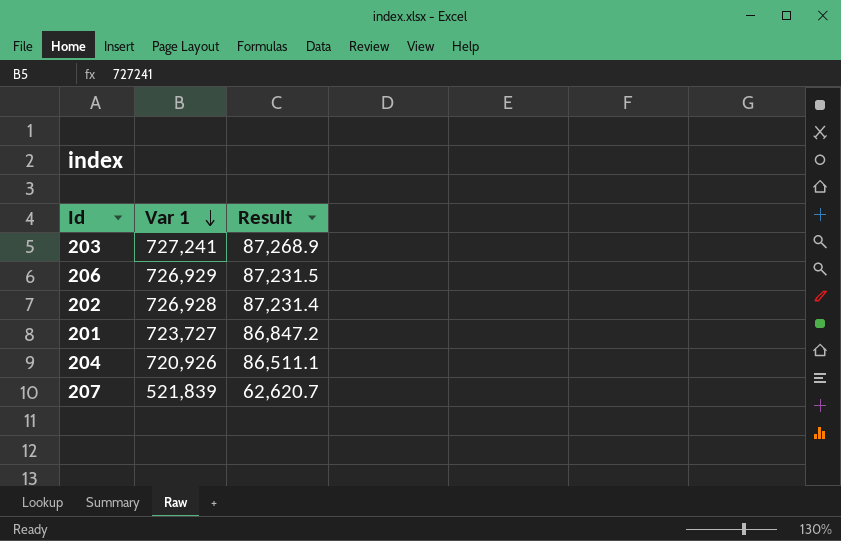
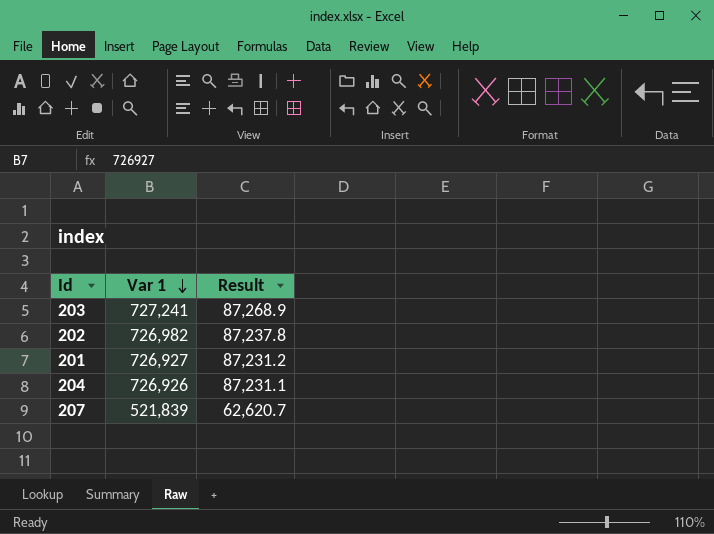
row 206: 726,929 | 87,231.5 -> none
202 | Var 1: 726,928 -> 726,982
202 | Result: 87,231.4 -> 87,237.8
201 | Var 1: 723,727 -> 726,927
201 | Result: 86,847.2 -> 87,231.2
204 | Var 1: 720,926 -> 726,926
204 | Result: 86,511.1 -> 87,231.1

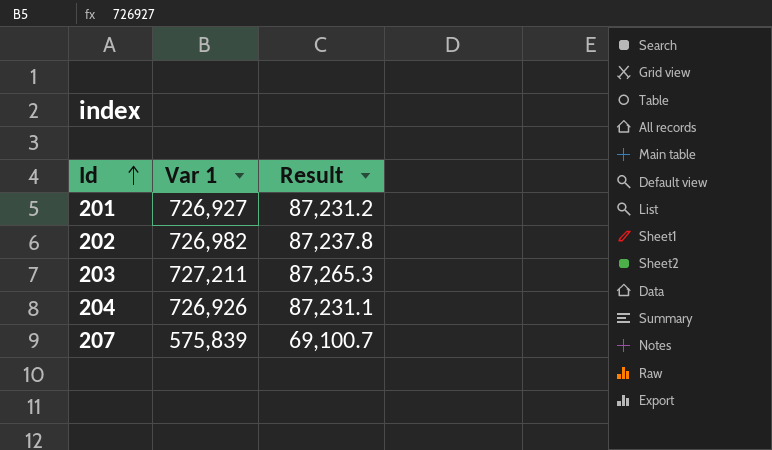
row order: Var 1 descending -> Id ascending
203 | Var 1: 727,241 -> 727,211
203 | Result: 87,268.9 -> 87,265.3
207 | Var 1: 521,839 -> 575,839
207 | Result: 62,620.7 -> 69,100.7

